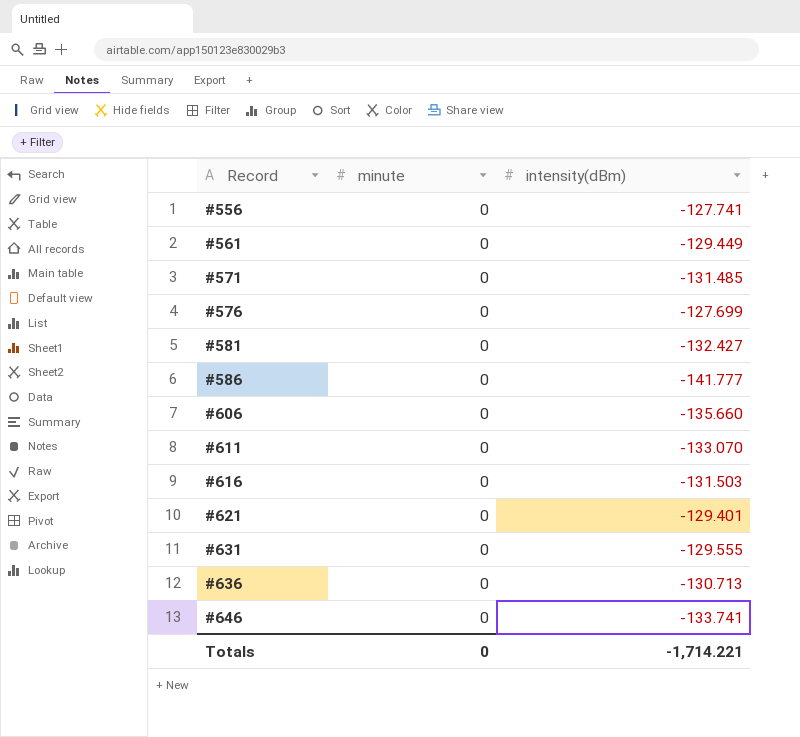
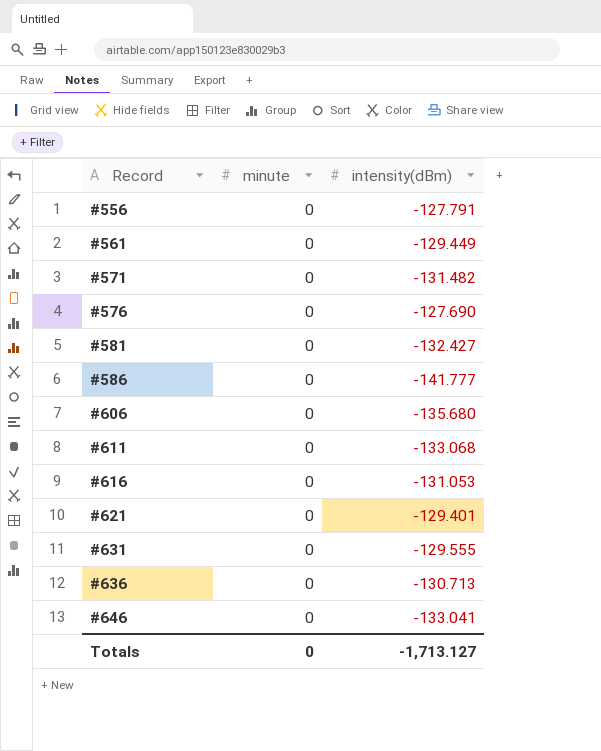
#556 | intensity(dBm): -127.741 -> -127.791
#571 | intensity(dBm): -131.485 -> -131.482
#576 | intensity(dBm): -127.699 -> -127.690
#606 | intensity(dBm): -135.660 -> -135.680
#611 | intensity(dBm): -133.070 -> -133.068
#616 | intensity(dBm): -131.503 -> -131.053
#646 | intensity(dBm): -133.741 -> -133.041
Totals | intensity(dBm): -1,714.221 -> -1,713.127

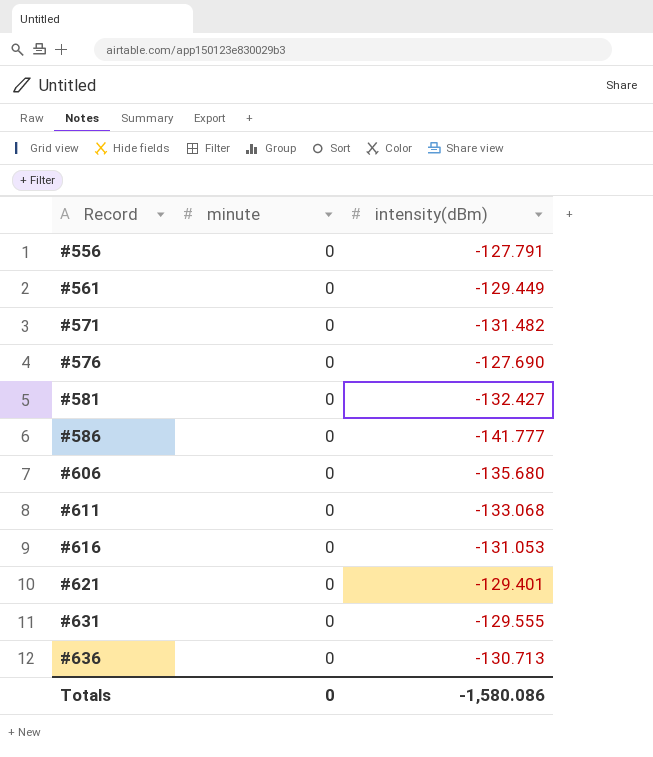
row #646: 0 | -133.041 -> none
Totals | intensity(dBm): -1,713.127 -> -1,580.086

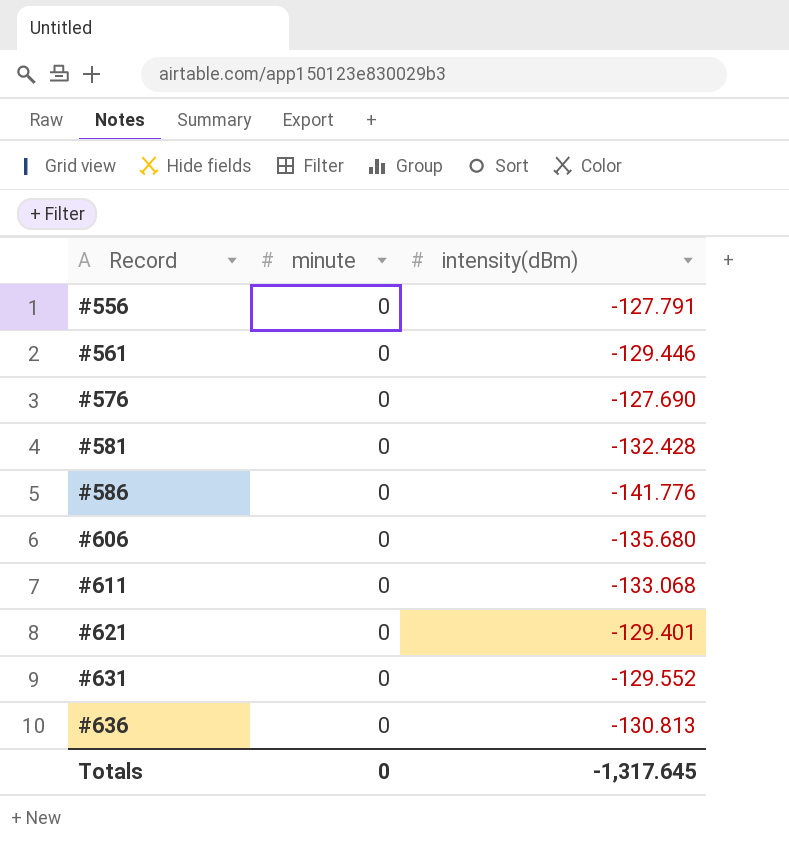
row #571: 0 | -131.482 -> none
row #616: 0 | -131.053 -> none
#561 | intensity(dBm): -129.449 -> -129.446
#581 | intensity(dBm): -132.427 -> -132.428
#586 | intensity(dBm): -141.777 -> -141.776
#631 | intensity(dBm): -129.555 -> -129.552
#636 | intensity(dBm): -130.713 -> -130.813
Totals | intensity(dBm): -1,580.086 -> -1,317.645

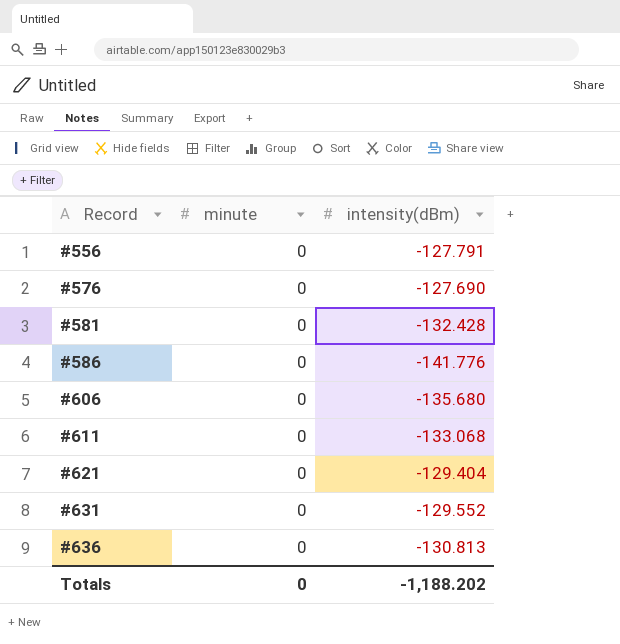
row #561: 0 | -129.446 -> none
#621 | intensity(dBm): -129.401 -> -129.404
Totals | intensity(dBm): -1,317.645 -> -1,188.202

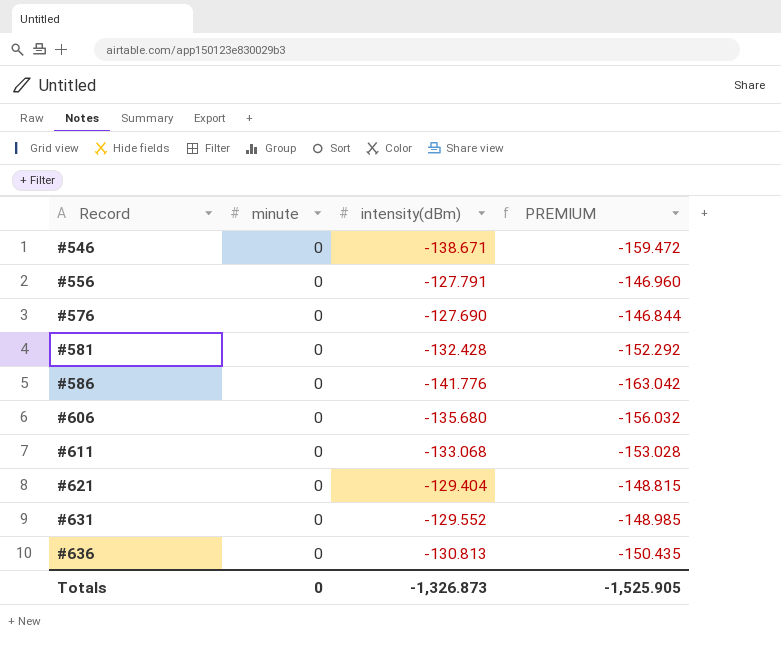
column PREMIUM | formula: none -> [intensity(dBm)] * 1.15
row #546: none -> 0 | -138.671 | -159.472
Totals | intensity(dBm): -1,188.202 -> -1,326.873

